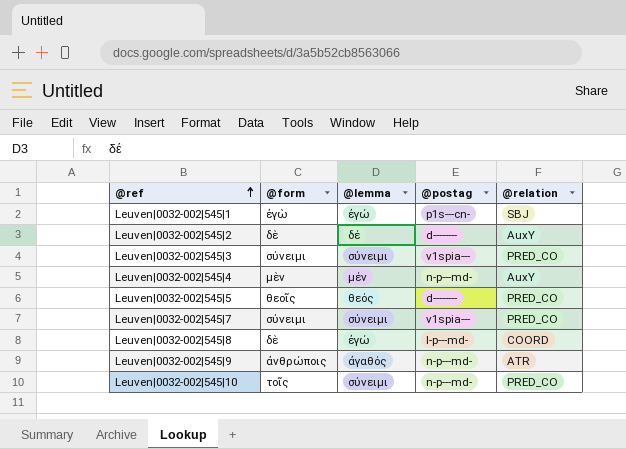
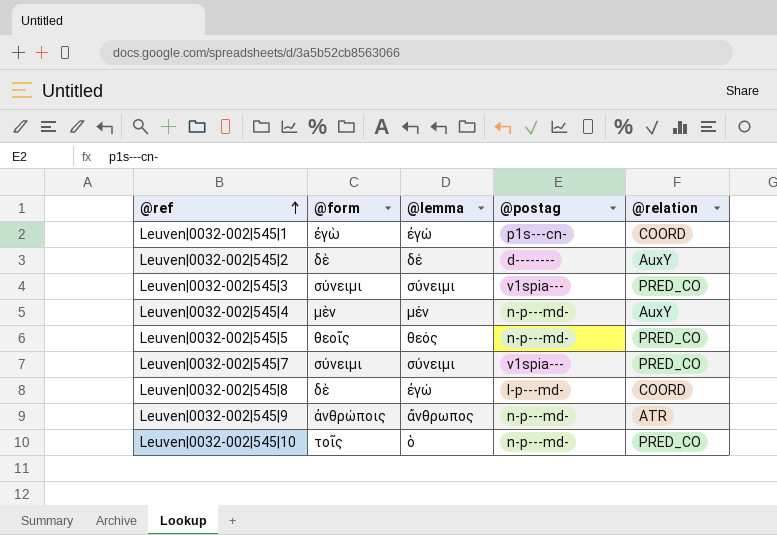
Leuven|0032-002|545|1 | @relation: SBJ -> COORD
Leuven|0032-002|545|5 | @postag: d-------- -> n-p---md-
Leuven|0032-002|545|9 | @lemma: ἀγαθός -> ἄνθρωπος
Leuven|0032-002|545|10 | @lemma: σύνειμι -> ὁ

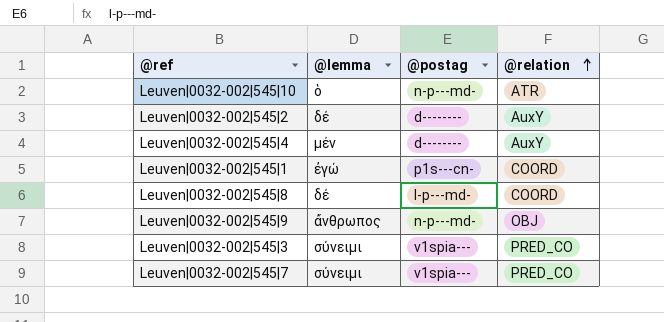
row order: @ref ascending -> @relation ascending
column @form | position: 2 -> none
row Leuven|0032-002|545|5: θεοῖς | θεός | n-p---md- | PRED_CO -> none
Leuven|0032-002|545|10 | @relation: PRED_CO -> ATR
Leuven|0032-002|545|4 | @postag: n-p---md- -> d--------
Leuven|0032-002|545|8 | @lemma: ἐγώ -> δέ
Leuven|0032-002|545|9 | @relation: ATR -> OBJ

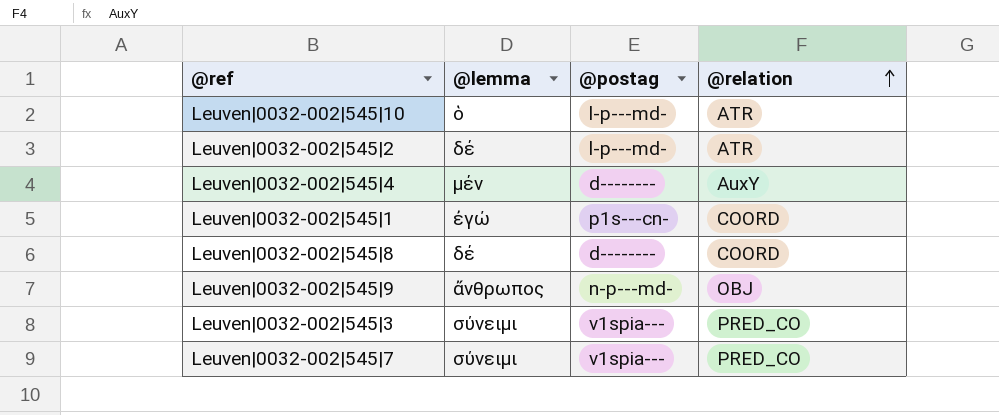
Leuven|0032-002|545|10 | @postag: n-p---md- -> l-p---md-
Leuven|0032-002|545|2 | @postag: d-------- -> l-p---md-
Leuven|0032-002|545|2 | @relation: AuxY -> ATR
Leuven|0032-002|545|8 | @postag: l-p---md- -> d--------

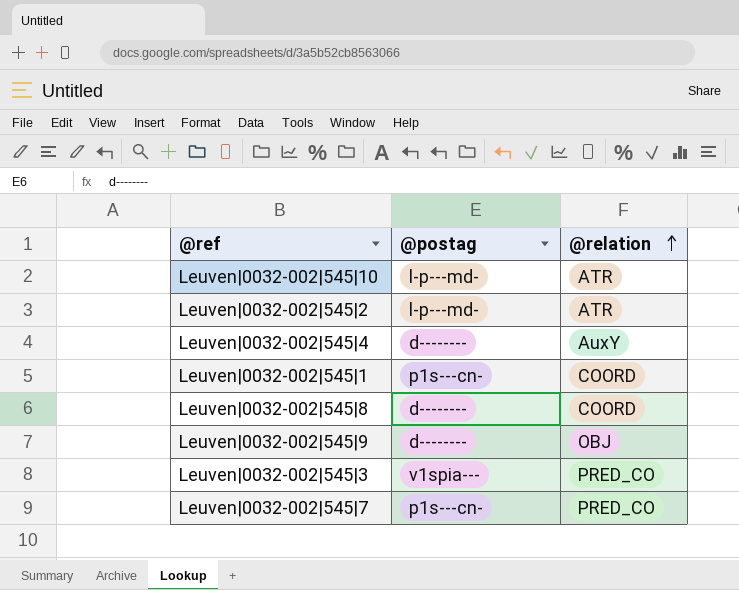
column @lemma | position: 2 -> none
Leuven|0032-002|545|9 | @postag: n-p---md- -> d--------
Leuven|0032-002|545|7 | @postag: v1spia--- -> p1s---cn-

